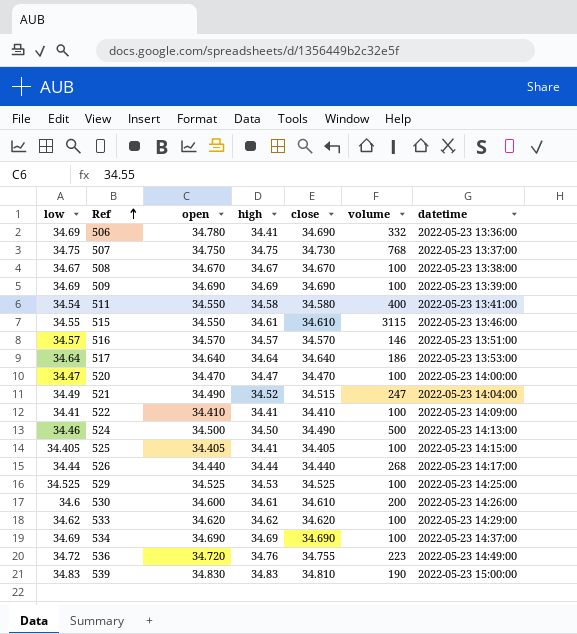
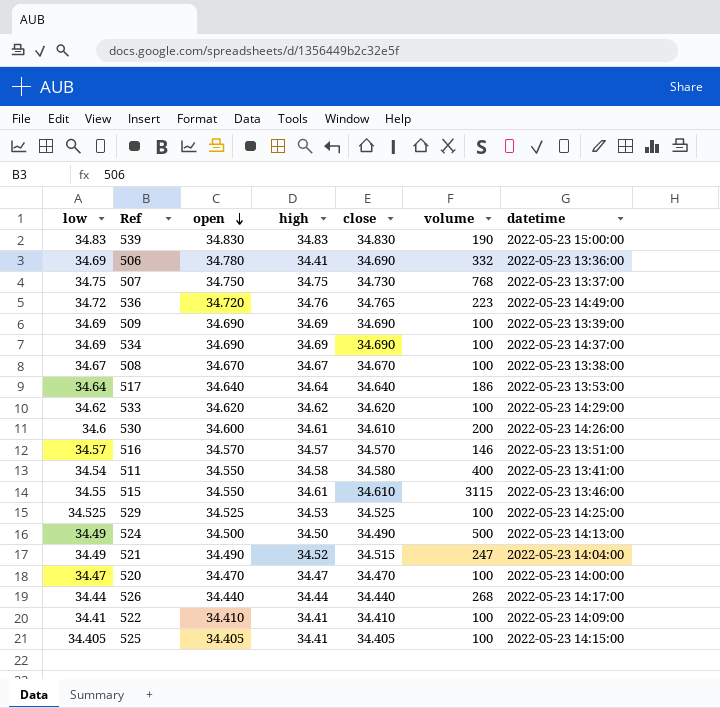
row order: Ref ascending -> open descending
539 | close: 34.810 -> 34.830
536 | close: 34.755 -> 34.765
524 | low: 34.46 -> 34.49

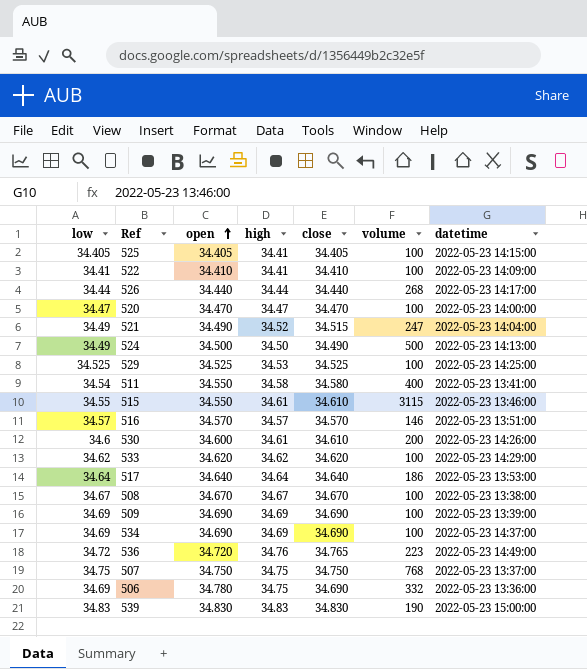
row order: open descending -> open ascending
507 | close: 34.730 -> 34.750
506 | high: 34.41 -> 34.75

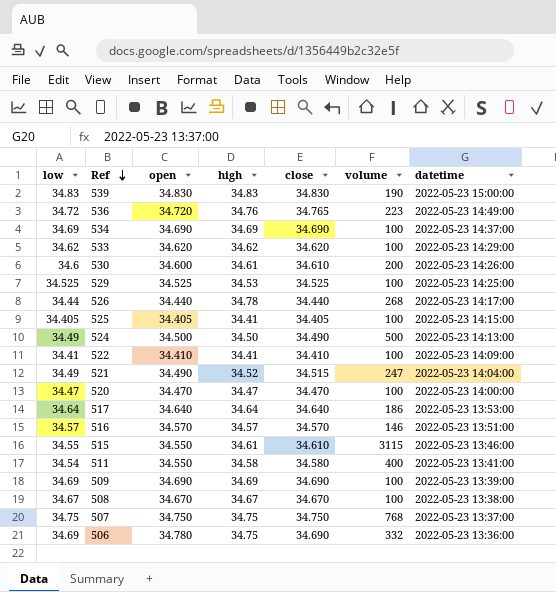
row order: open ascending -> Ref descending
526 | high: 34.44 -> 34.78

